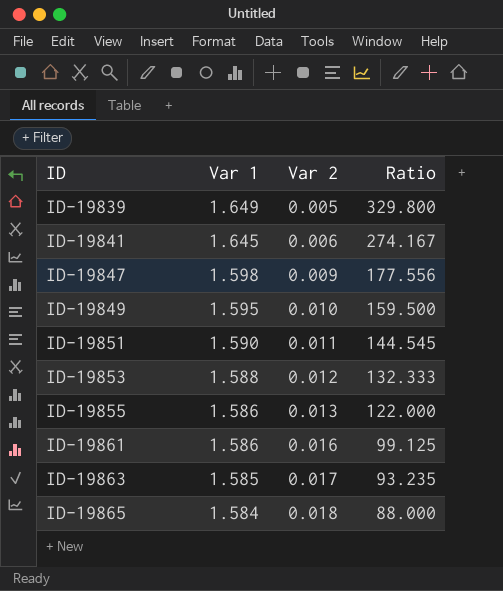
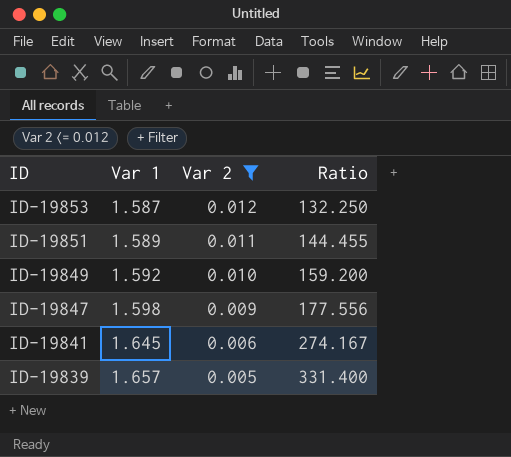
filter: none -> Var 2 <= 0.012
row order: ID ascending -> ID descending
ID-19853 | Var 1: 1.588 -> 1.587
ID-19853 | Ratio: 132.333 -> 132.250
ID-19851 | Var 1: 1.590 -> 1.589
ID-19851 | Ratio: 144.545 -> 144.455
ID-19849 | Var 1: 1.595 -> 1.592
ID-19849 | Ratio: 159.500 -> 159.200
ID-19839 | Var 1: 1.649 -> 1.657
ID-19839 | Ratio: 329.800 -> 331.400

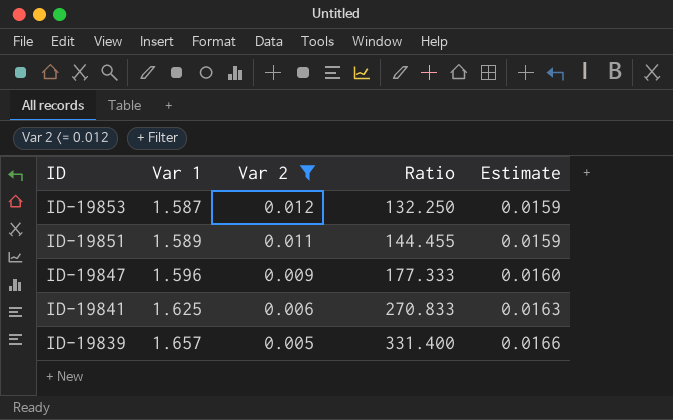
column Estimate | formula: none -> [Var 1] * 0.01
row ID-19849: 1.592 | 0.010 | 159.200 -> none
ID-19847 | Var 1: 1.598 -> 1.596
ID-19847 | Ratio: 177.556 -> 177.333
ID-19841 | Var 1: 1.645 -> 1.625
ID-19841 | Ratio: 274.167 -> 270.833

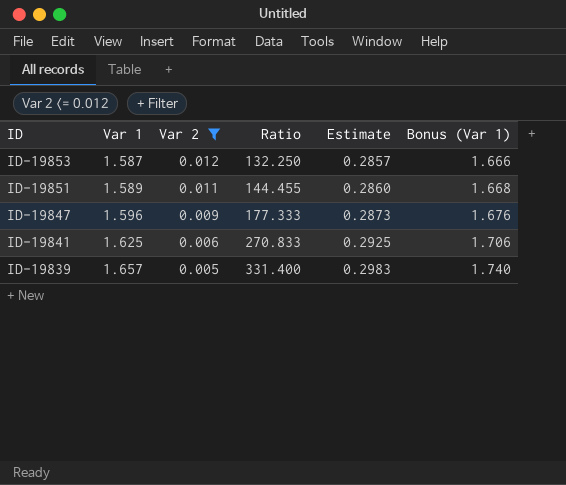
column Estimate | formula: [Var 1] * 0.01 -> [Var 1] * 0.18
column Bonus (Var 1) | formula: none -> [Var 1] * 1.05

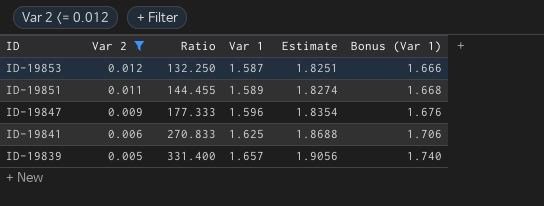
column Var 1 | position: 2 -> 4
column Estimate | formula: [Var 1] * 0.18 -> [Var 1] * 1.15

